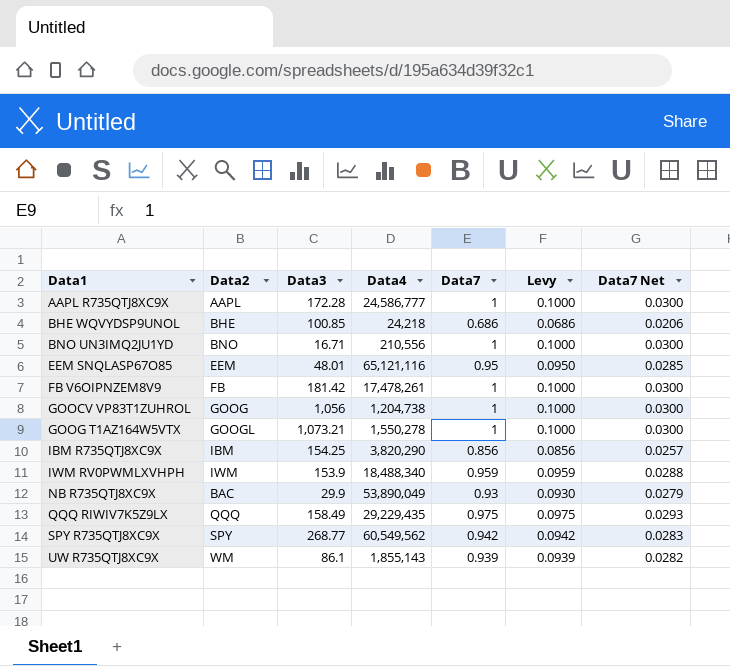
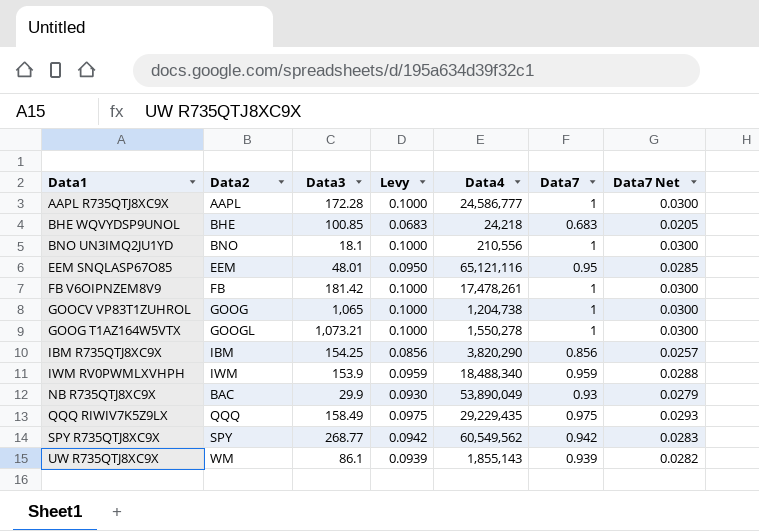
column Levy | position: 6 -> 4
BHE WQVYDSP9UNOL | Levy: 0.0686 -> 0.0683
BHE WQVYDSP9UNOL | Data7: 0.686 -> 0.683
BHE WQVYDSP9UNOL | Data7 Net: 0.0206 -> 0.0205
BNO UN3IMQ2JU1YD | Data3: 16.71 -> 18.1
GOOCV VP83T1ZUHROL | Data3: 1,056 -> 1,065

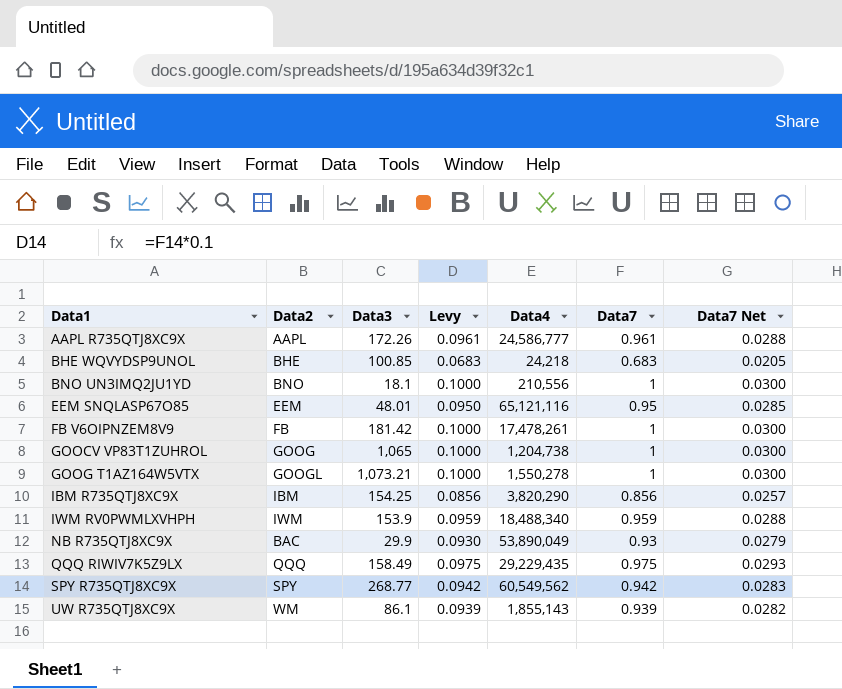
AAPL R735QTJ8XC9X | Data3: 172.28 -> 172.26
AAPL R735QTJ8XC9X | Levy: 0.1000 -> 0.0961
AAPL R735QTJ8XC9X | Data7: 1 -> 0.961
AAPL R735QTJ8XC9X | Data7 Net: 0.0300 -> 0.0288

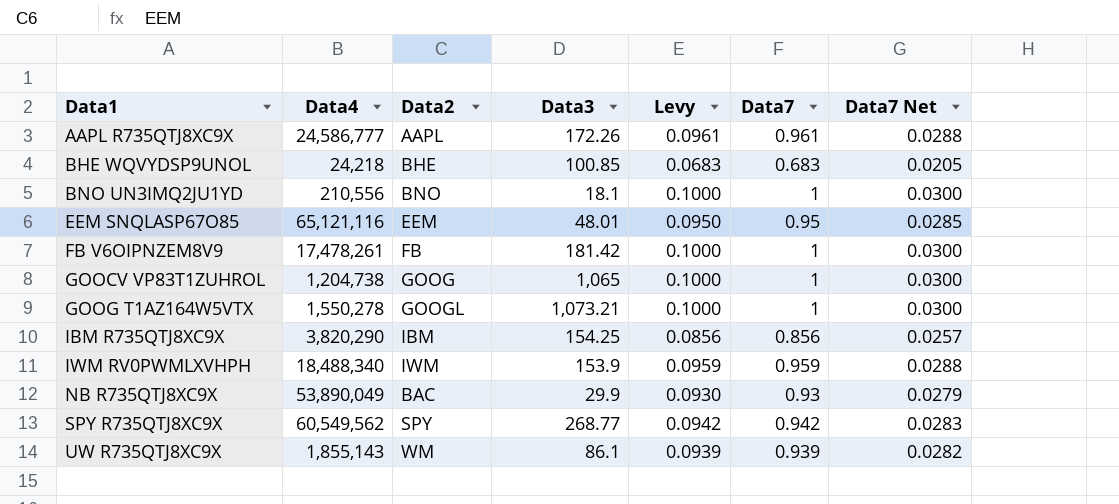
column Data4 | position: 5 -> 2
row QQQ RIWIV7K5Z9LX: QQQ | 158.49 | 0.0975 | 29,229,435 | 0.975 | 0.0293 -> none

